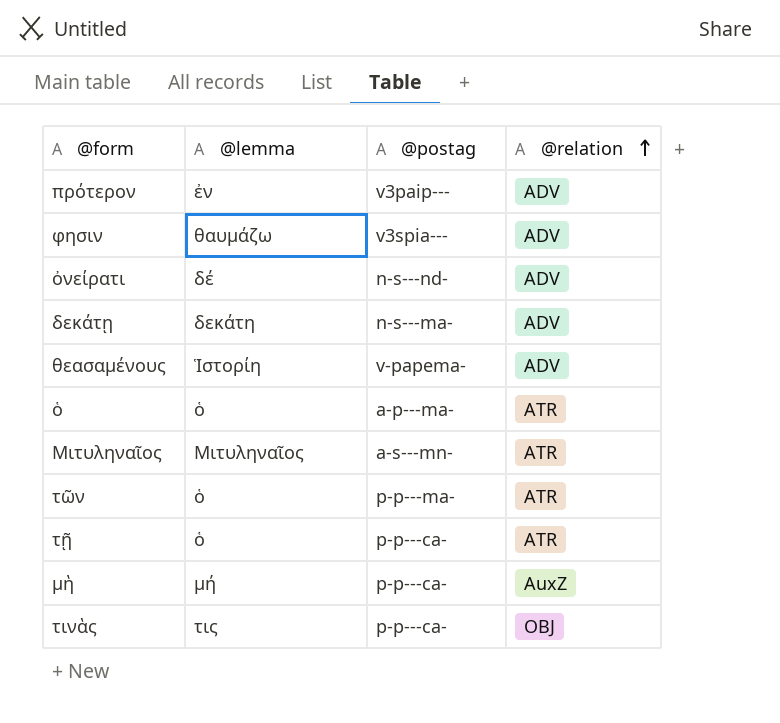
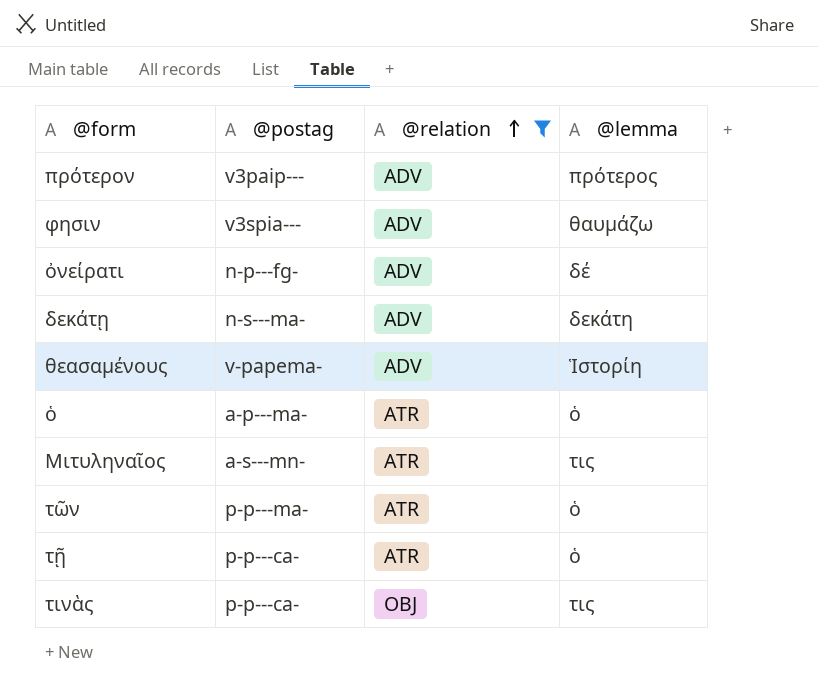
filter: none -> @relation != AuxZ
column @lemma | position: 2 -> 4
πρότερον | @lemma: ἐν -> πρότερος
ὀνείρατι | @postag: n-s---nd- -> n-p---fg-
Μιτυληναῖος | @lemma: Μιτυληναῖος -> τις

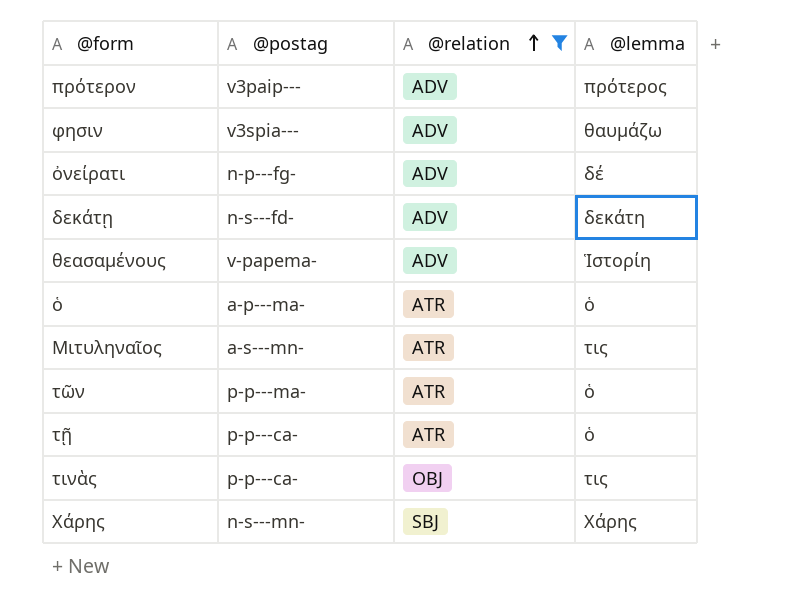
δεκάτῃ | @postag: n-s---ma- -> n-s---fd-
row Χάρης: none -> n-s---mn- | SBJ | Χάρης

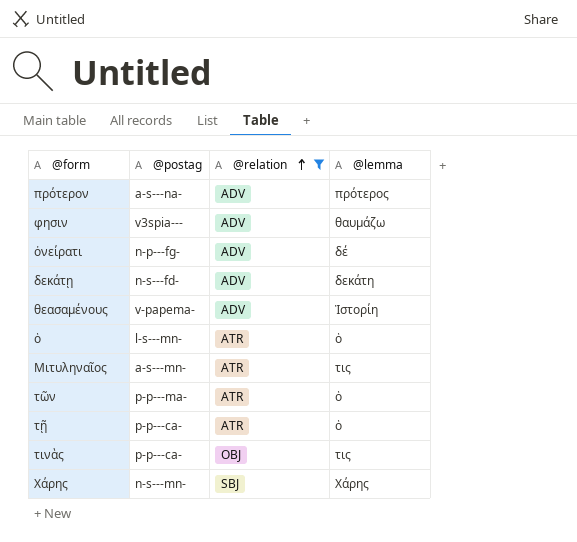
πρότερον | @postag: v3paip--- -> a-s---na-
ὁ | @postag: a-p---ma- -> l-s---mn-

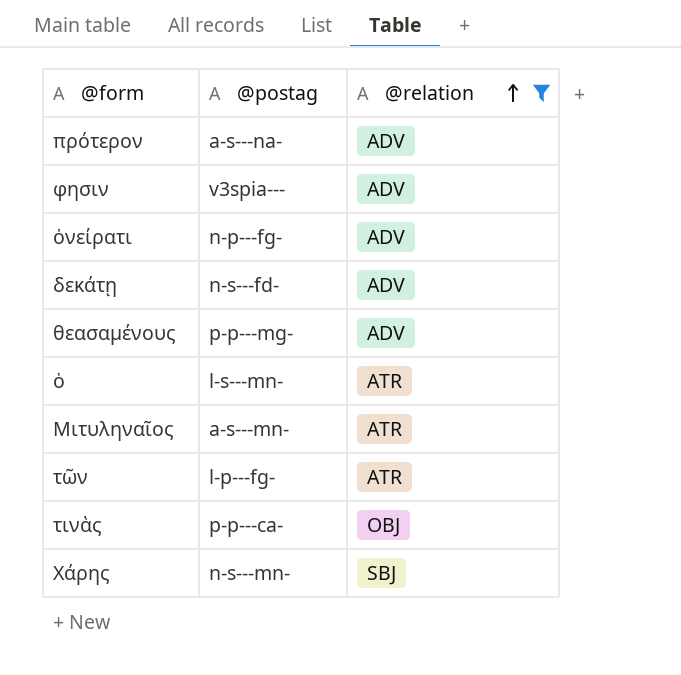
column @lemma | position: 4 -> none
row τῇ: p-p---ca- | ATR | ὁ -> none
θεασαμένους | @postag: v-papema- -> p-p---mg-
τῶν | @postag: p-p---ma- -> l-p---fg-

